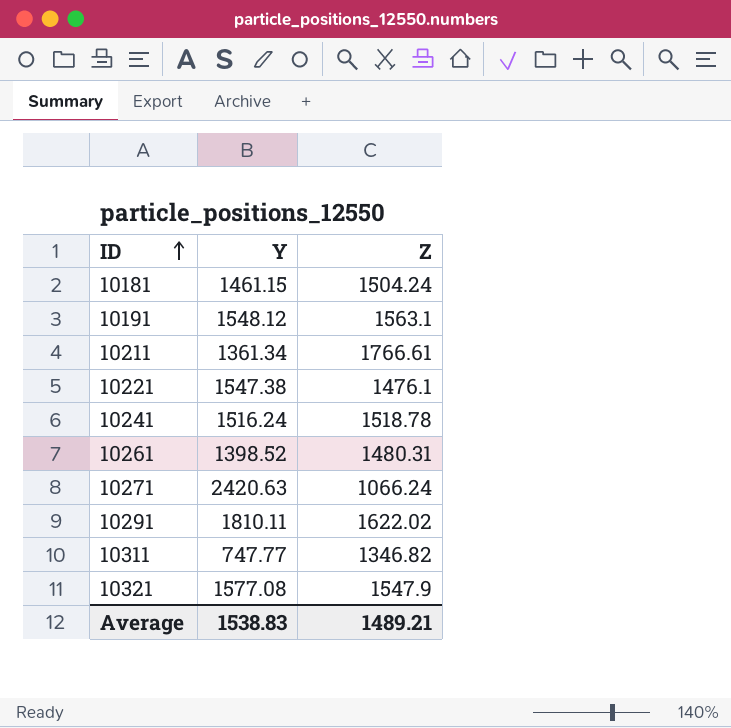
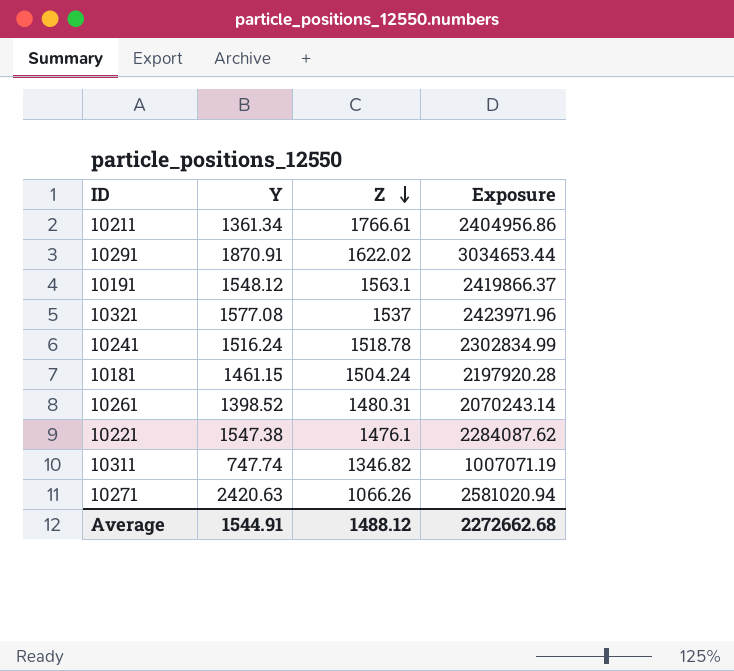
row order: ID ascending -> Z descending
column Exposure | formula: none -> [Y] * [Z]
10291 | Y: 1810.11 -> 1870.91
10321 | Z: 1547.9 -> 1537
10311 | Y: 747.77 -> 747.74
10271 | Z: 1066.24 -> 1066.26
Average | Y: 1538.83 -> 1544.91
Average | Z: 1489.21 -> 1488.12

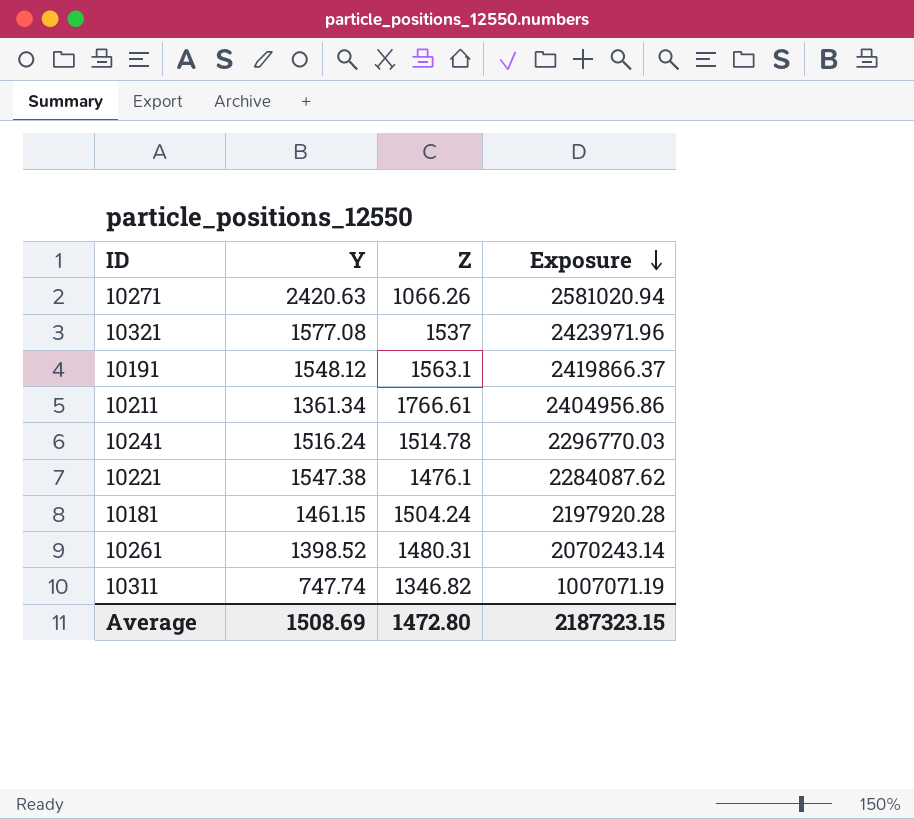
row order: Z descending -> Exposure descending
row 10291: 1870.91 | 1622.02 | 3034653.44 -> none
10241 | Z: 1518.78 -> 1514.78
10241 | Exposure: 2302834.99 -> 2296770.03
Average | Y: 1544.91 -> 1508.69
Average | Z: 1488.12 -> 1472.80
Average | Exposure: 2272662.68 -> 2187323.15

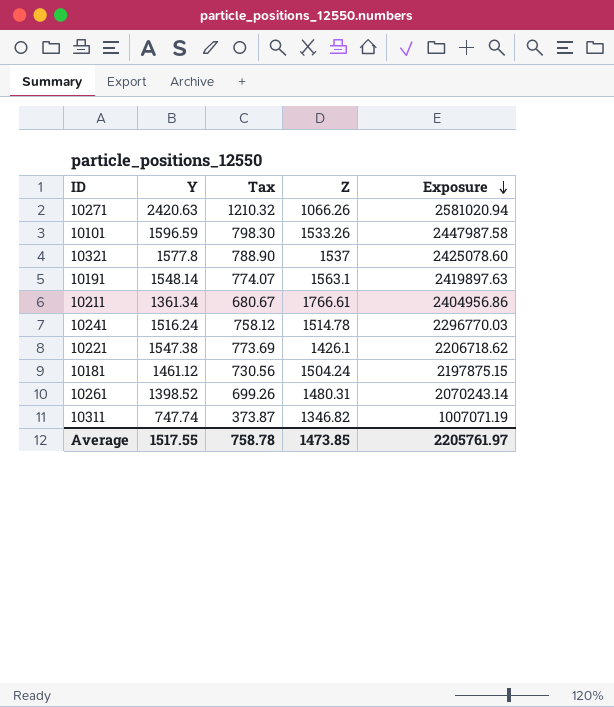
column Tax | formula: none -> [Y] * 0.5
row 10101: none -> 1596.59 | 798.30 | 1533.26 | 2447987.58
10321 | Y: 1577.08 -> 1577.8
10321 | Exposure: 2423971.96 -> 2425078.60
10191 | Y: 1548.12 -> 1548.14
10191 | Exposure: 2419866.37 -> 2419897.63
10221 | Z: 1476.1 -> 1426.1
10221 | Exposure: 2284087.62 -> 2206718.62
10181 | Y: 1461.15 -> 1461.12
10181 | Exposure: 2197920.28 -> 2197875.15
Average | Y: 1508.69 -> 1517.55
Average | Z: 1472.80 -> 1473.85
Average | Exposure: 2187323.15 -> 2205761.97

